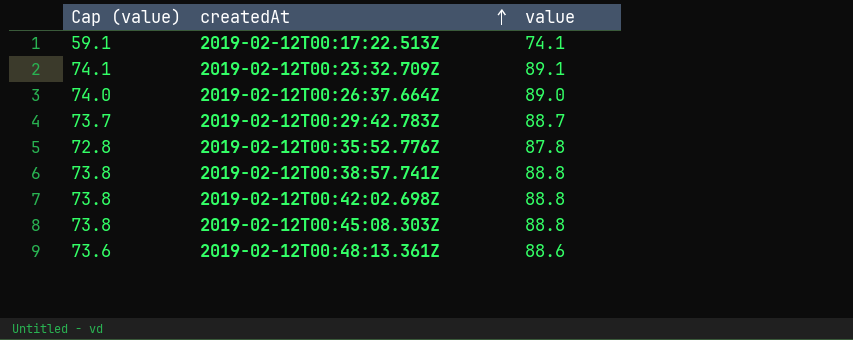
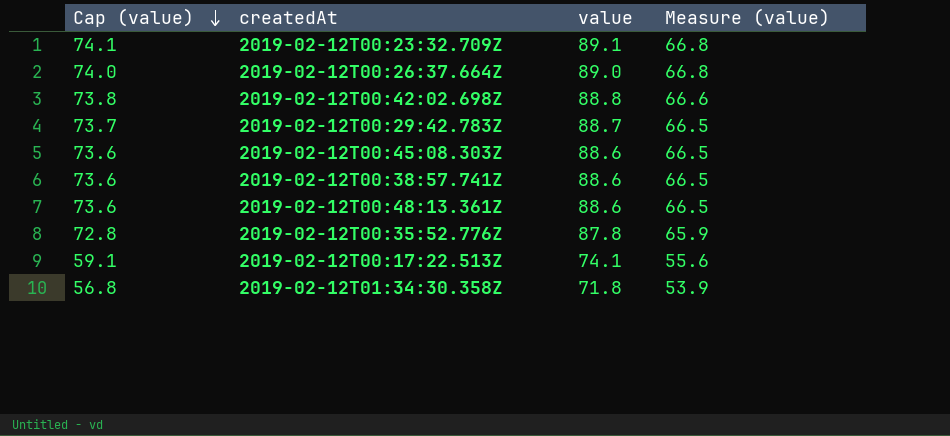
row order: createdAt ascending -> Cap (value) descending
column Measure (value) | formula: none -> [value] * 0.75
2019-02-12T00:45:08.303Z | Cap (value): 73.8 -> 73.6
2019-02-12T00:45:08.303Z | value: 88.8 -> 88.6
2019-02-12T00:38:57.741Z | Cap (value): 73.8 -> 73.6
2019-02-12T00:38:57.741Z | value: 88.8 -> 88.6
row 2019-02-12T01:34:30.358Z: none -> 56.8 | 71.8 | 53.9

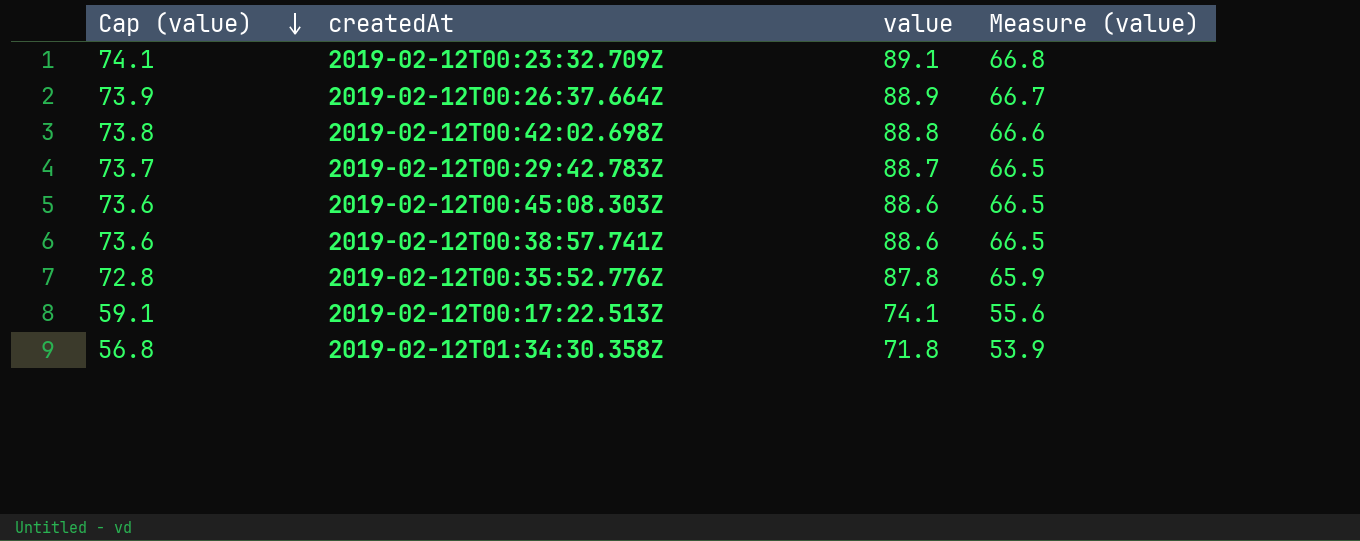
row 2019-02-12T00:48:13.361Z: 73.6 | 88.6 | 66.5 -> none
2019-02-12T00:26:37.664Z | Cap (value): 74.0 -> 73.9
2019-02-12T00:26:37.664Z | value: 89.0 -> 88.9
2019-02-12T00:26:37.664Z | Measure (value): 66.8 -> 66.7

